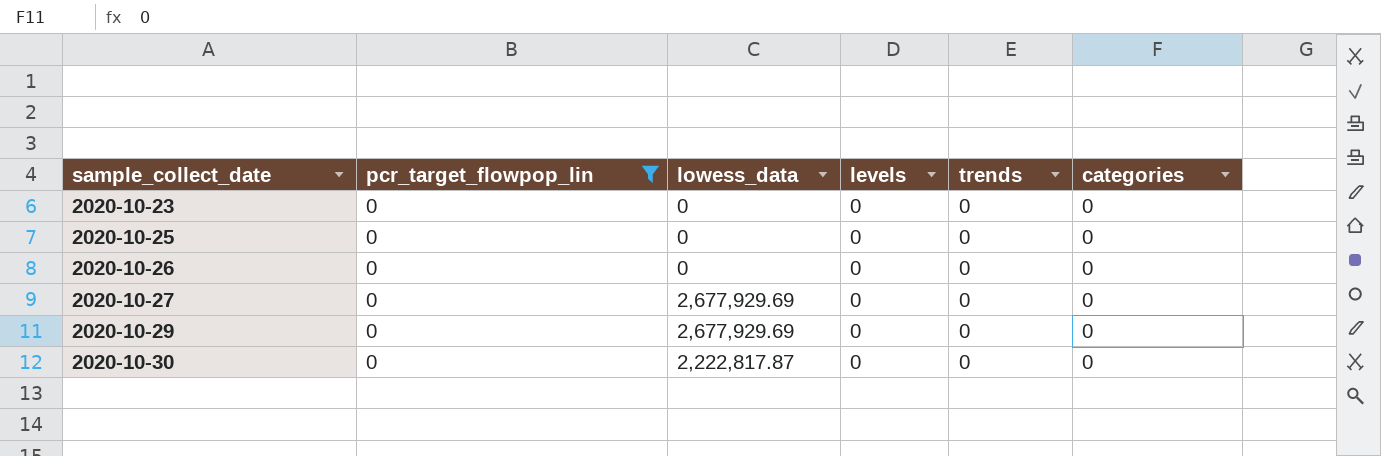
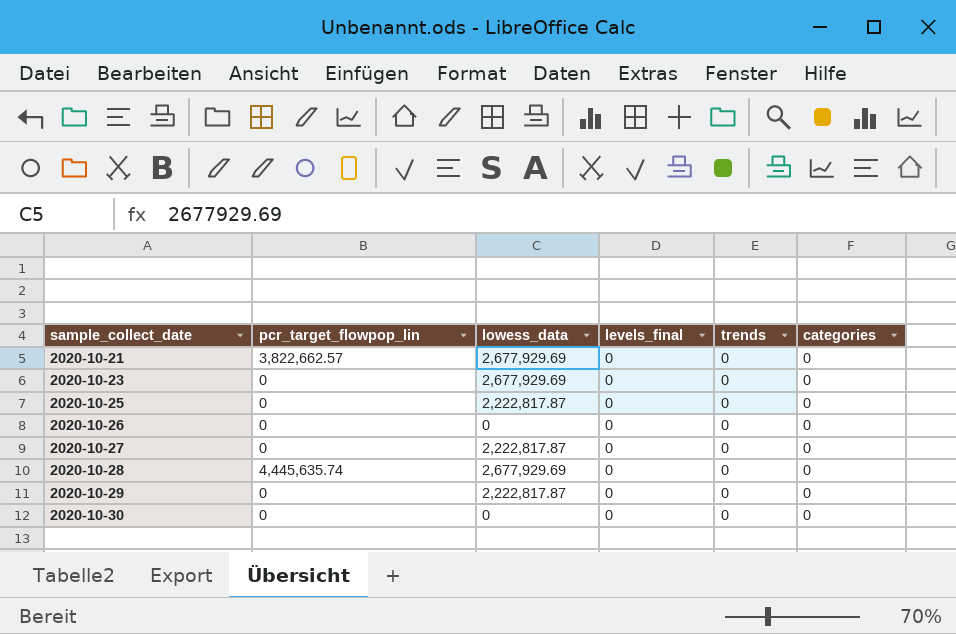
filter: pcr_target_flowpop_lin = 0 -> none
column name: levels -> levels_final
2020-10-23 | lowess_data: 0 -> 2,677,929.69
2020-10-25 | lowess_data: 0 -> 2,222,817.87
2020-10-27 | lowess_data: 2,677,929.69 -> 2,222,817.87
2020-10-29 | lowess_data: 2,677,929.69 -> 2,222,817.87
2020-10-30 | lowess_data: 2,222,817.87 -> 0

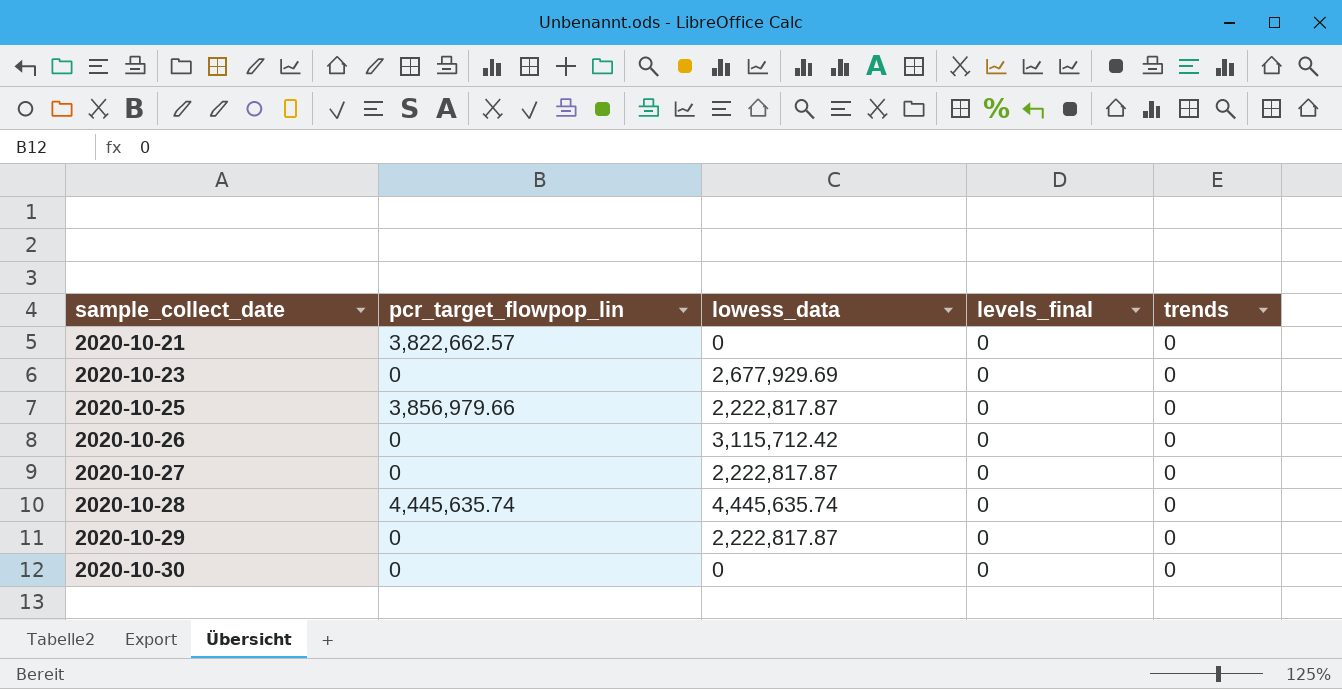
column categories | position: 6 -> none
2020-10-21 | lowess_data: 2,677,929.69 -> 0
2020-10-25 | pcr_target_flowpop_lin: 0 -> 3,856,979.66
2020-10-26 | lowess_data: 0 -> 3,115,712.42
2020-10-28 | lowess_data: 2,677,929.69 -> 4,445,635.74

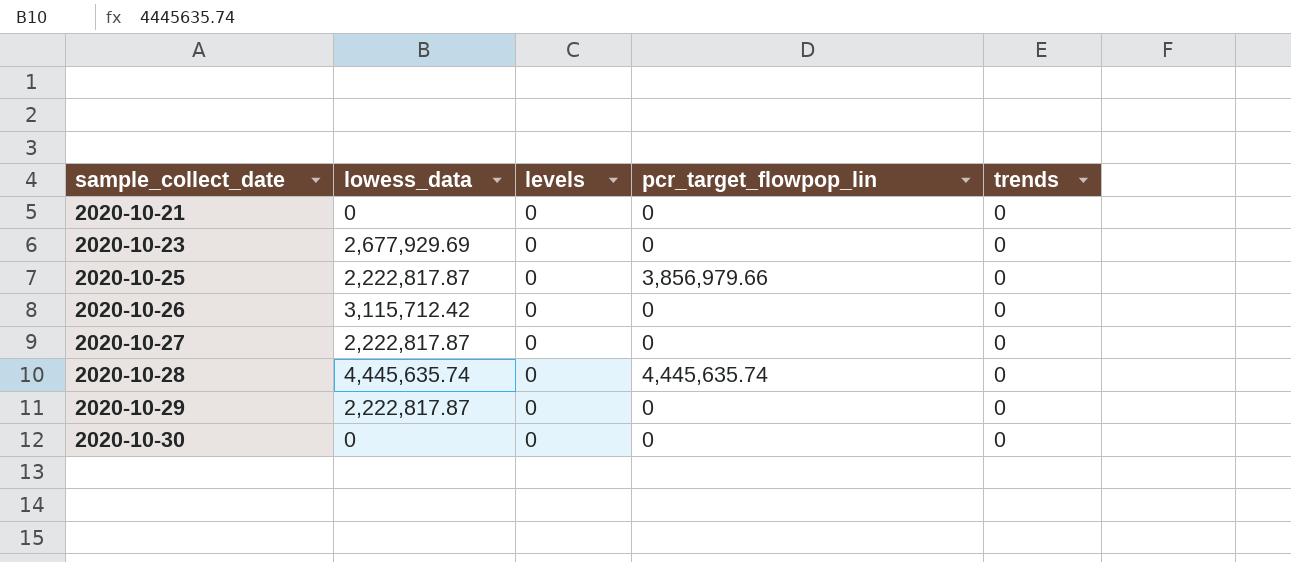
column name: levels_final -> levels
column pcr_target_flowpop_lin | position: 2 -> 4
2020-10-21 | pcr_target_flowpop_lin: 3,822,662.57 -> 0

